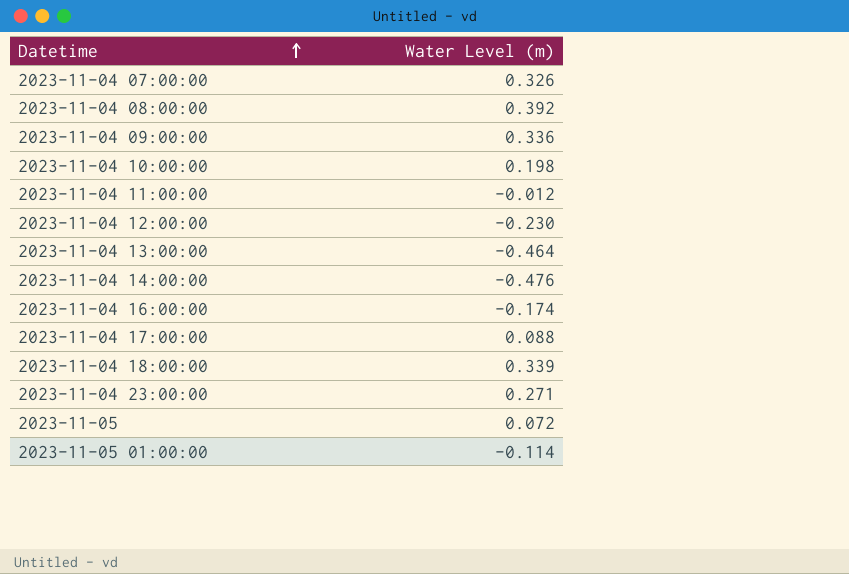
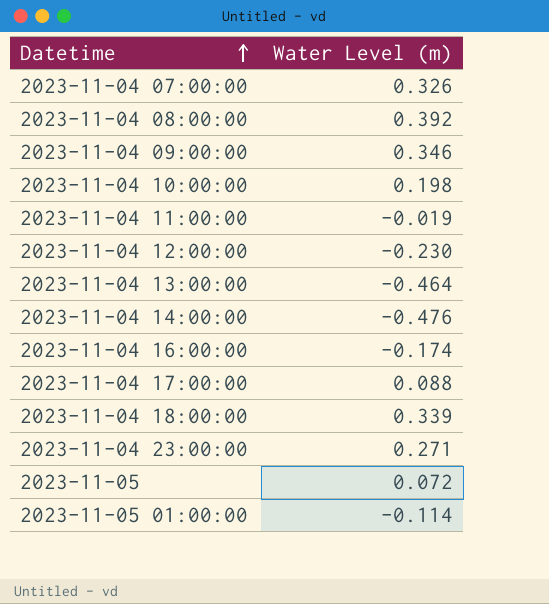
2023-11-04 09:00:00 | Water Level (m): 0.336 -> 0.346
2023-11-04 11:00:00 | Water Level (m): -0.012 -> -0.019

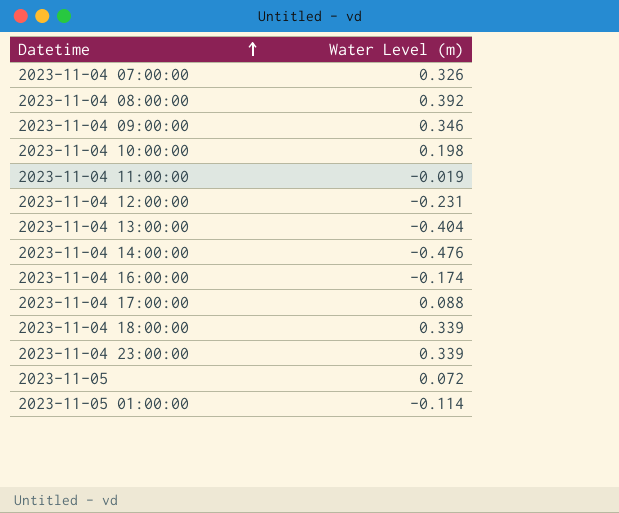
2023-11-04 12:00:00 | Water Level (m): -0.230 -> -0.231
2023-11-04 13:00:00 | Water Level (m): -0.464 -> -0.404
2023-11-04 23:00:00 | Water Level (m): 0.271 -> 0.339

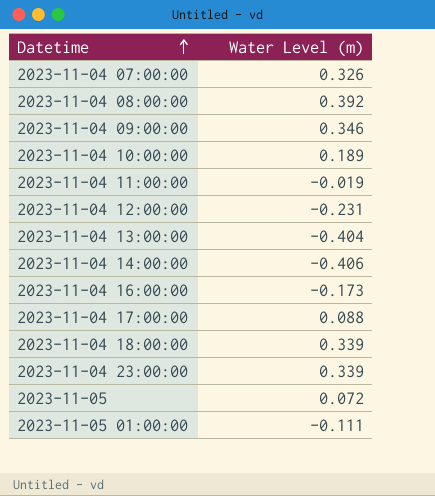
2023-11-04 10:00:00 | Water Level (m): 0.198 -> 0.189
2023-11-04 14:00:00 | Water Level (m): -0.476 -> -0.406
2023-11-04 16:00:00 | Water Level (m): -0.174 -> -0.173
2023-11-05 01:00:00 | Water Level (m): -0.114 -> -0.111

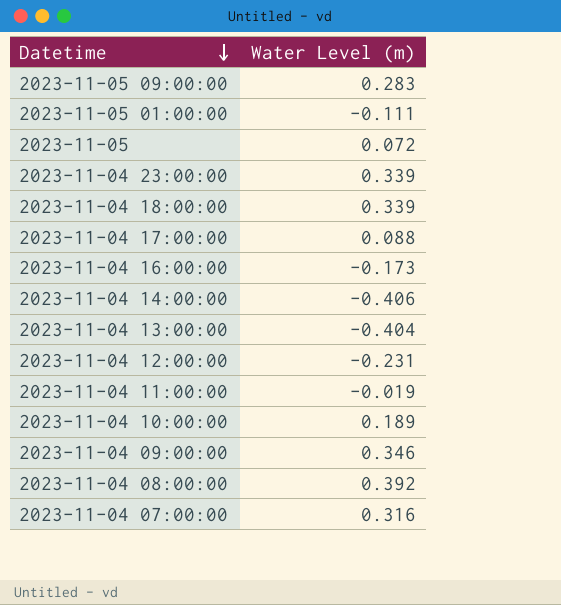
row order: Datetime ascending -> Datetime descending
row 2023-11-05 09:00:00: none -> 0.283
2023-11-04 07:00:00 | Water Level (m): 0.326 -> 0.316

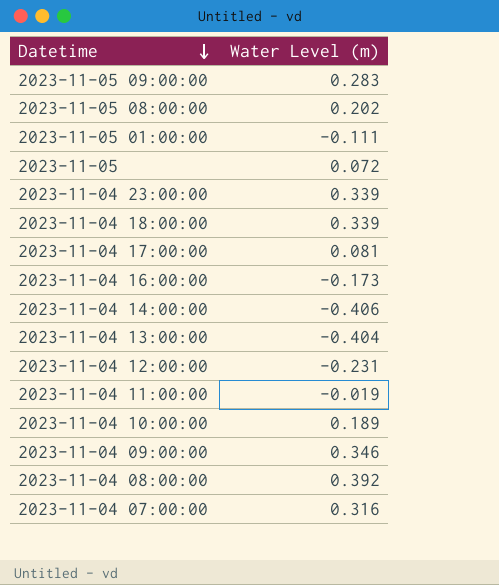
row 2023-11-05 08:00:00: none -> 0.202
2023-11-04 17:00:00 | Water Level (m): 0.088 -> 0.081

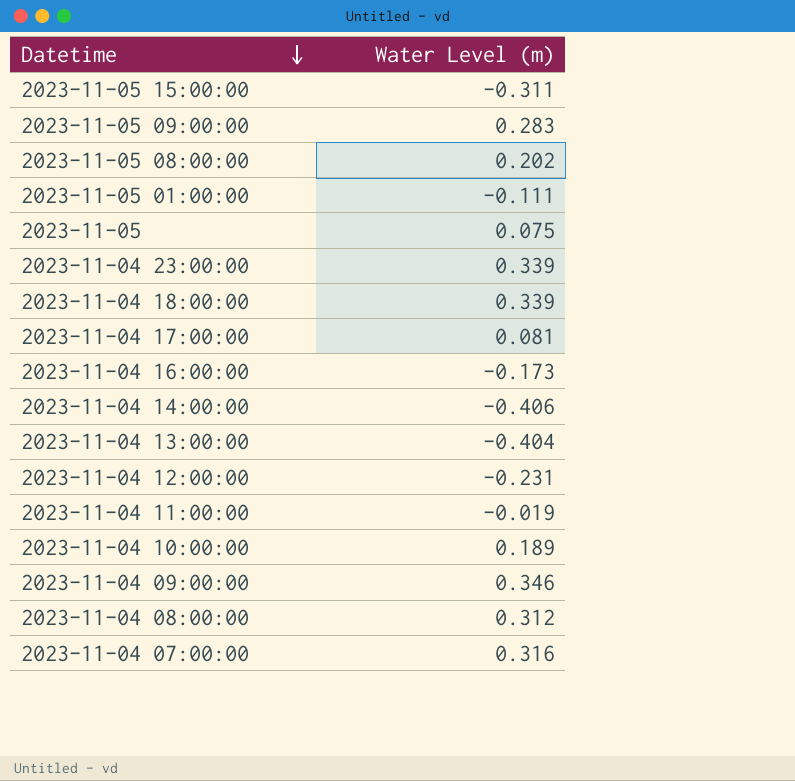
row 2023-11-05 15:00:00: none -> -0.311
2023-11-05 | Water Level (m): 0.072 -> 0.075
2023-11-04 08:00:00 | Water Level (m): 0.392 -> 0.312

